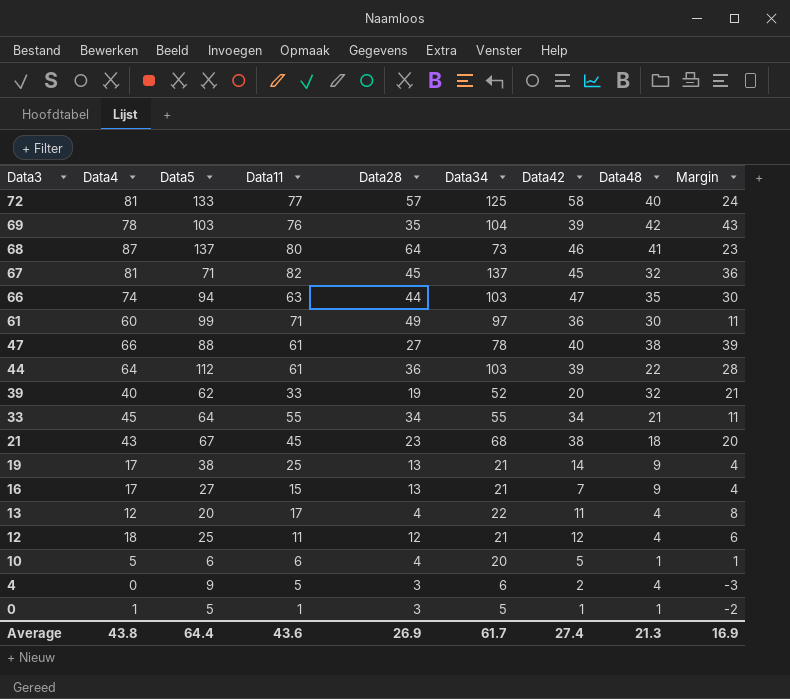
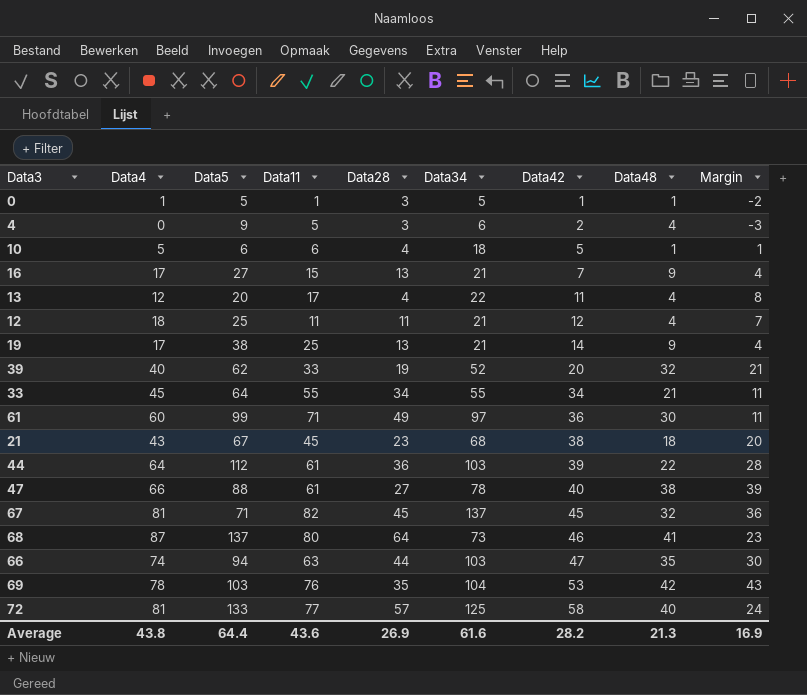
row order: Data3 descending -> Data42 ascending
10 | Data34: 20 -> 18
12 | Data28: 12 -> 11
12 | Margin: 6 -> 7
69 | Data42: 39 -> 53
Average | Data34: 61.7 -> 61.6
Average | Data42: 27.4 -> 28.2

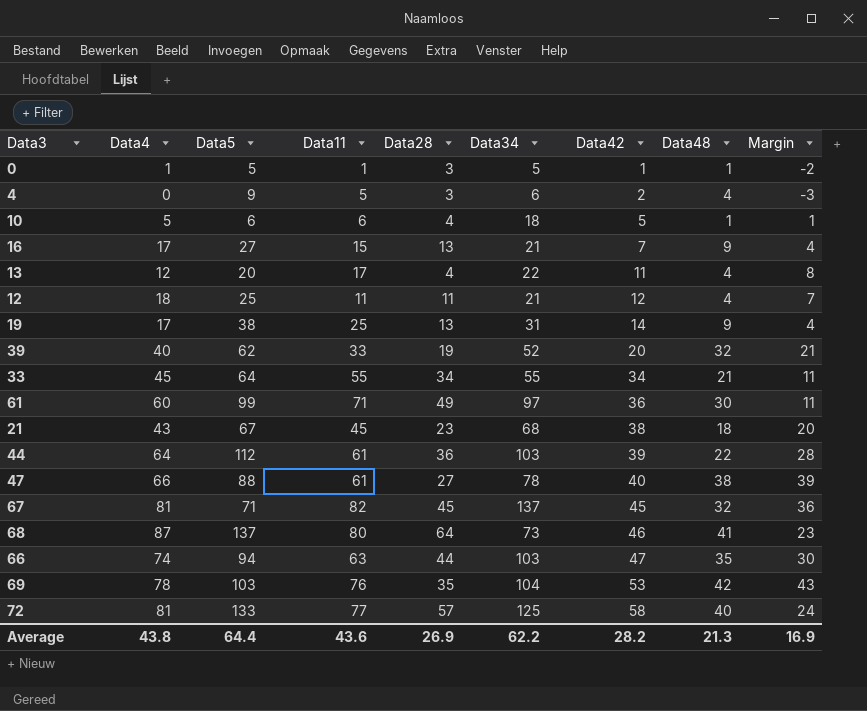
19 | Data34: 21 -> 31
Average | Data34: 61.6 -> 62.2

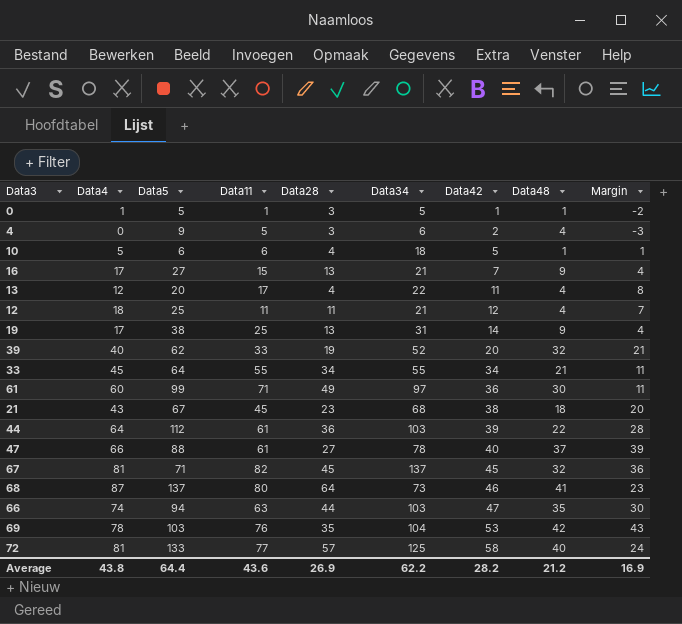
47 | Data48: 38 -> 37
Average | Data48: 21.3 -> 21.2

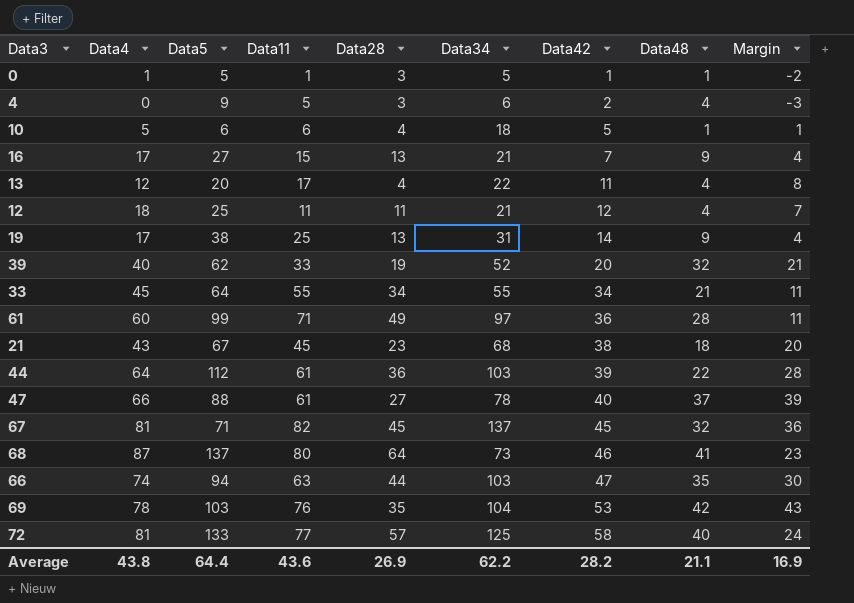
61 | Data48: 30 -> 28
Average | Data48: 21.2 -> 21.1

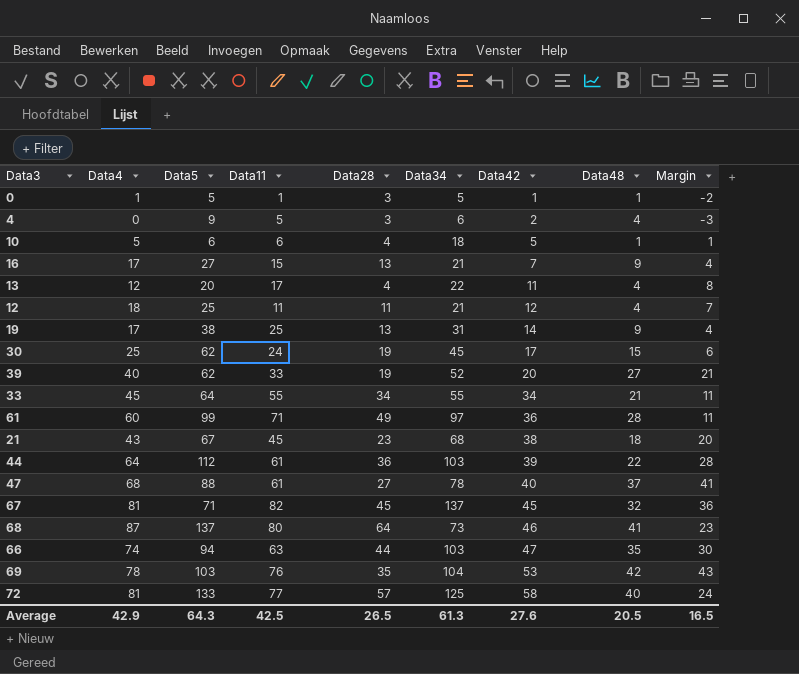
row 30: none -> 25 | 62 | 24 | 19 | 45 | 17 | 15 | 6
39 | Data48: 32 -> 27
47 | Data4: 66 -> 68
47 | Margin: 39 -> 41
Average | Data4: 43.8 -> 42.9
Average | Data5: 64.4 -> 64.3
Average | Data11: 43.6 -> 42.5
Average | Data28: 26.9 -> 26.5
Average | Data34: 62.2 -> 61.3
Average | Data42: 28.2 -> 27.6
Average | Data48: 21.1 -> 20.5
Average | Margin: 16.9 -> 16.5

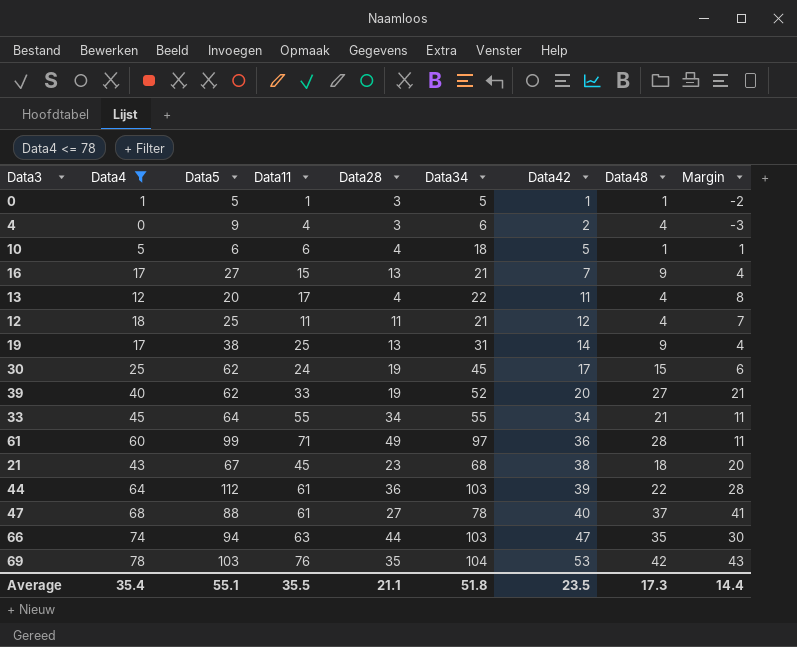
filter: none -> Data4 <= 78
4 | Data11: 5 -> 4
Average | Data4: 42.9 -> 35.4
Average | Data5: 64.3 -> 55.1
Average | Data11: 42.5 -> 35.5
Average | Data28: 26.5 -> 21.1
Average | Data34: 61.3 -> 51.8
Average | Data42: 27.6 -> 23.5
Average | Data48: 20.5 -> 17.3
Average | Margin: 16.5 -> 14.4

